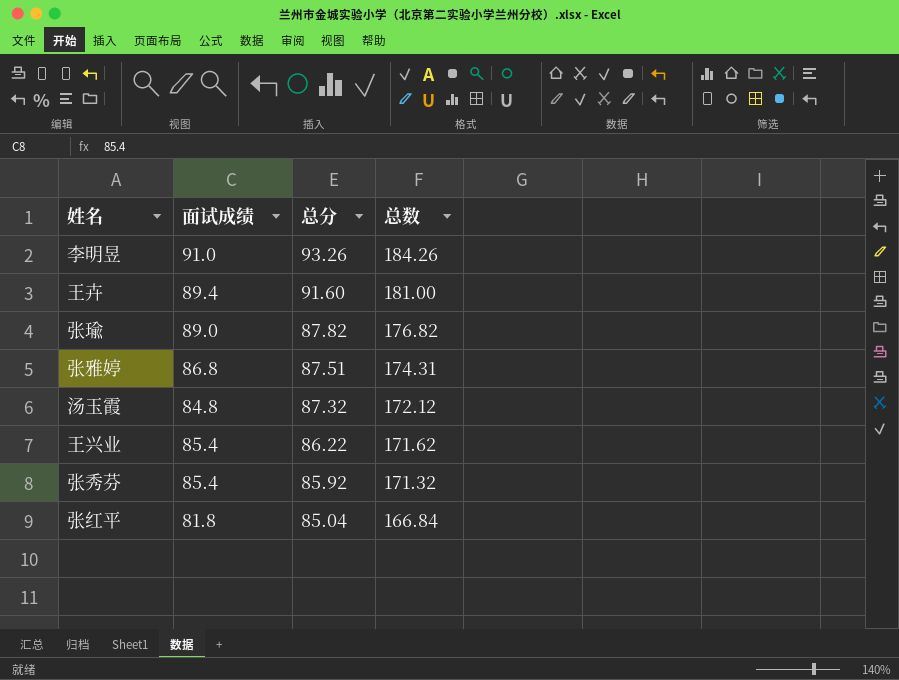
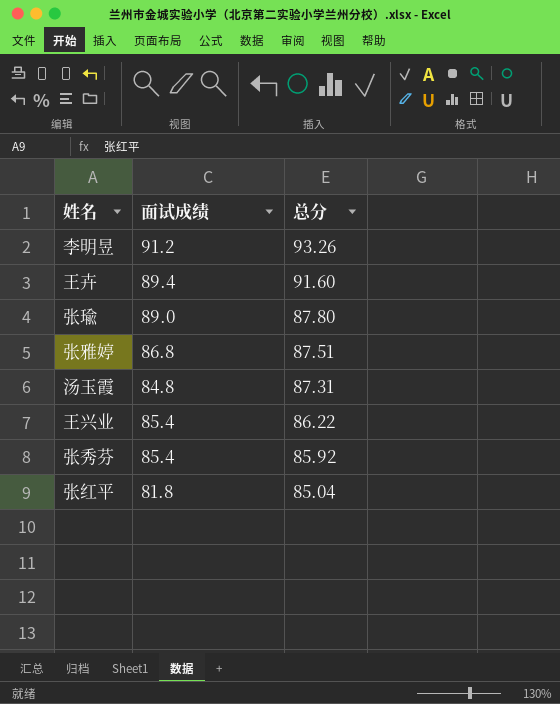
column 总数 | formula: [面试成绩] + [总分] -> none
李明昱 | 面试成绩: 91.0 -> 91.2
张瑜 | 总分: 87.82 -> 87.80
汤玉霞 | 总分: 87.32 -> 87.31

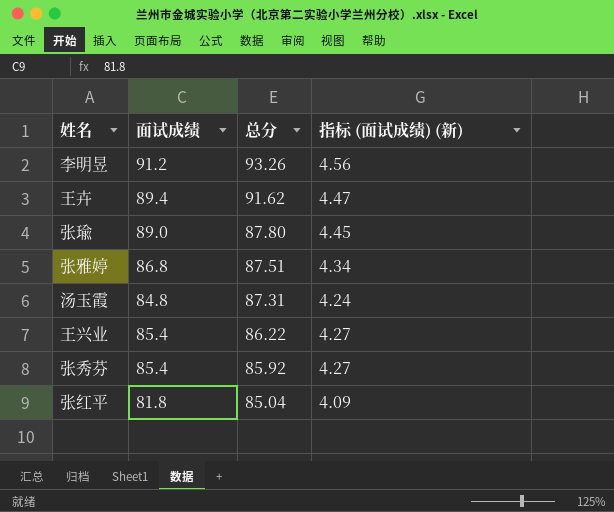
column 指标 (面试成绩) (新) | formula: none -> [面试成绩] * 0.05
王卉 | 总分: 91.60 -> 91.62

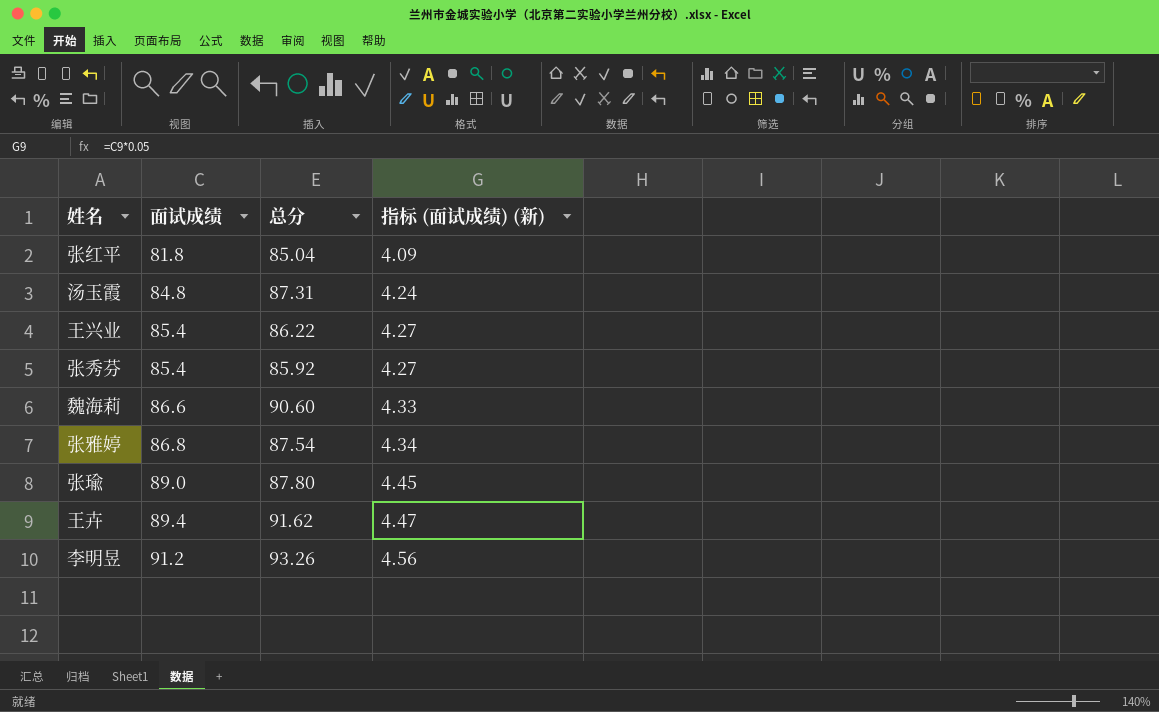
row order: 总分 descending -> 面试成绩 ascending
row 魏海莉: none -> 86.6 | 90.60 | 4.33
张雅婷 | 总分: 87.51 -> 87.54

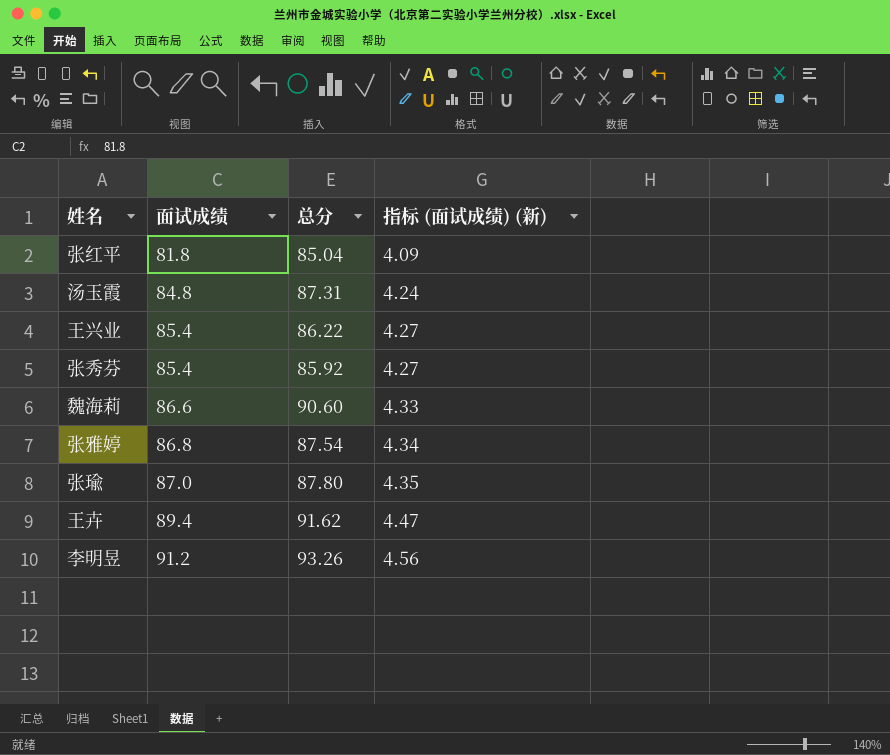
张瑜 | 面试成绩: 89.0 -> 87.0
张瑜 | 指标 (面试成绩) (新): 4.45 -> 4.35

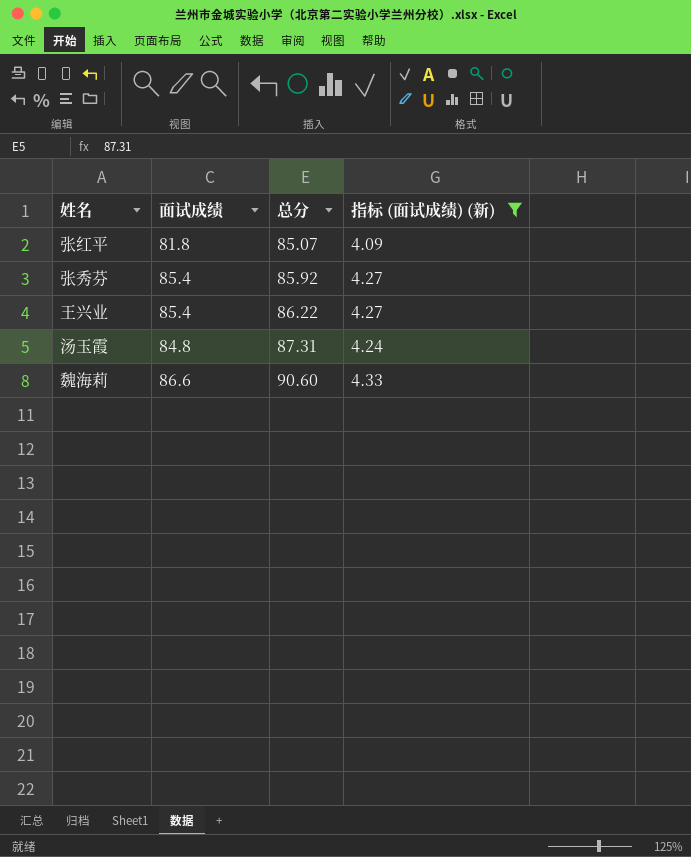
filter: none -> 指标 (面试成绩) (新) <= 4.33
row order: 面试成绩 ascending -> 总分 ascending
张红平 | 总分: 85.04 -> 85.07

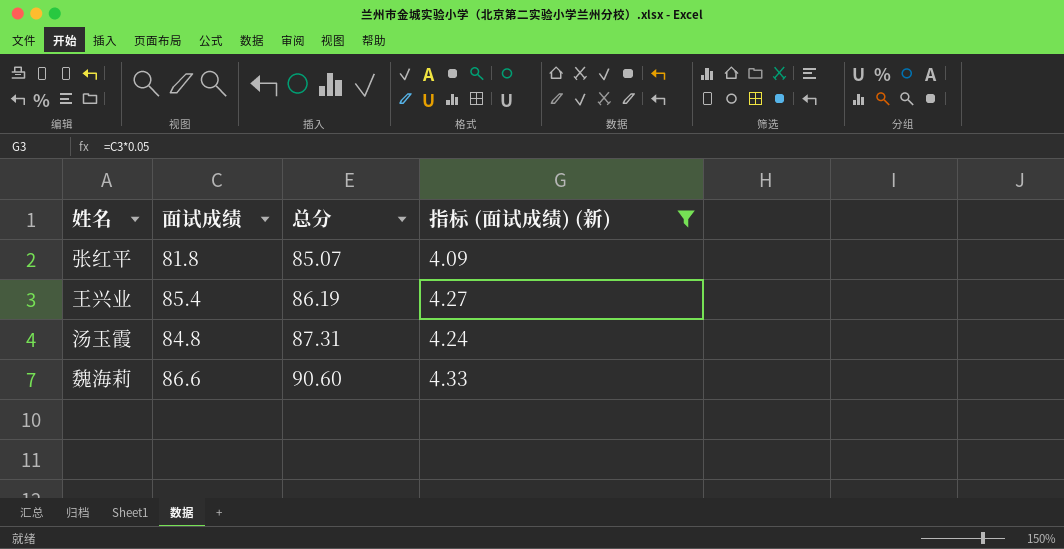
row 张秀芬: 85.4 | 85.92 | 4.27 -> none
王兴业 | 总分: 86.22 -> 86.19

